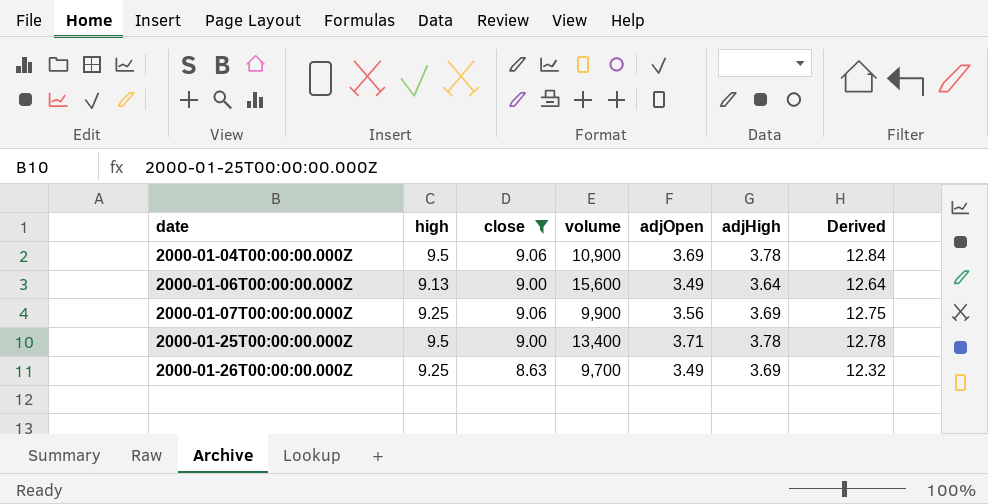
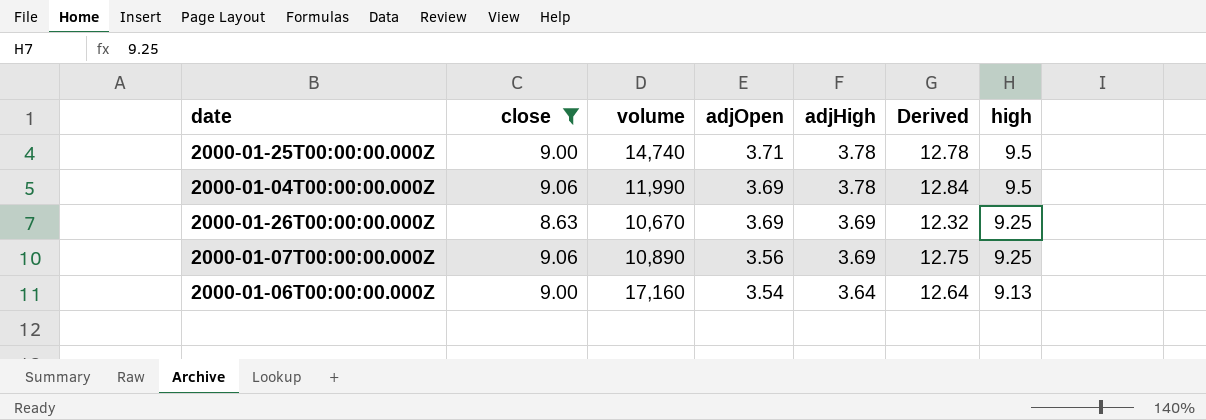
row order: date ascending -> adjOpen descending
column high | position: 2 -> 7
2000-01-25T00:00:00.000Z | volume: 13,400 -> 14,740
2000-01-04T00:00:00.000Z | volume: 10,900 -> 11,990
2000-01-26T00:00:00.000Z | volume: 9,700 -> 10,670
2000-01-26T00:00:00.000Z | adjOpen: 3.49 -> 3.69
2000-01-07T00:00:00.000Z | volume: 9,900 -> 10,890
2000-01-06T00:00:00.000Z | volume: 15,600 -> 17,160
2000-01-06T00:00:00.000Z | adjOpen: 3.49 -> 3.54

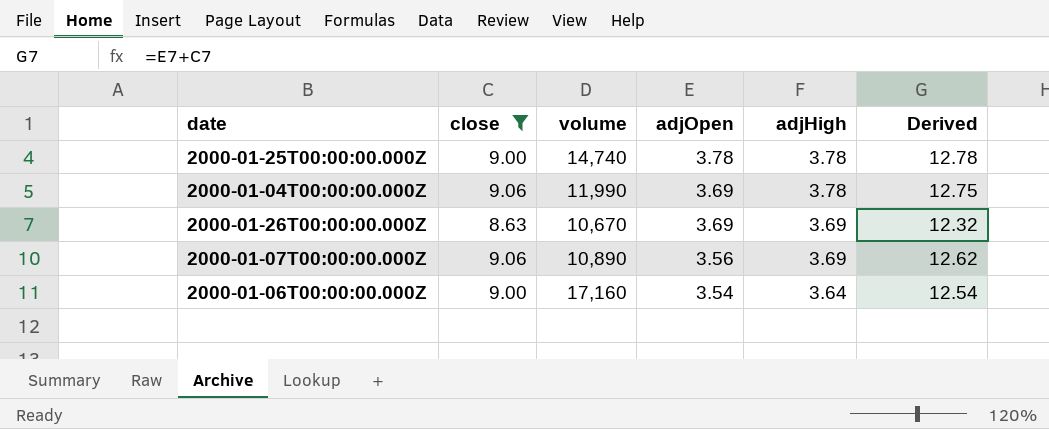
column high | position: 7 -> none
column Derived | formula: [close] + [adjHigh] -> [close] + [adjOpen]
2000-01-25T00:00:00.000Z | adjOpen: 3.71 -> 3.78

